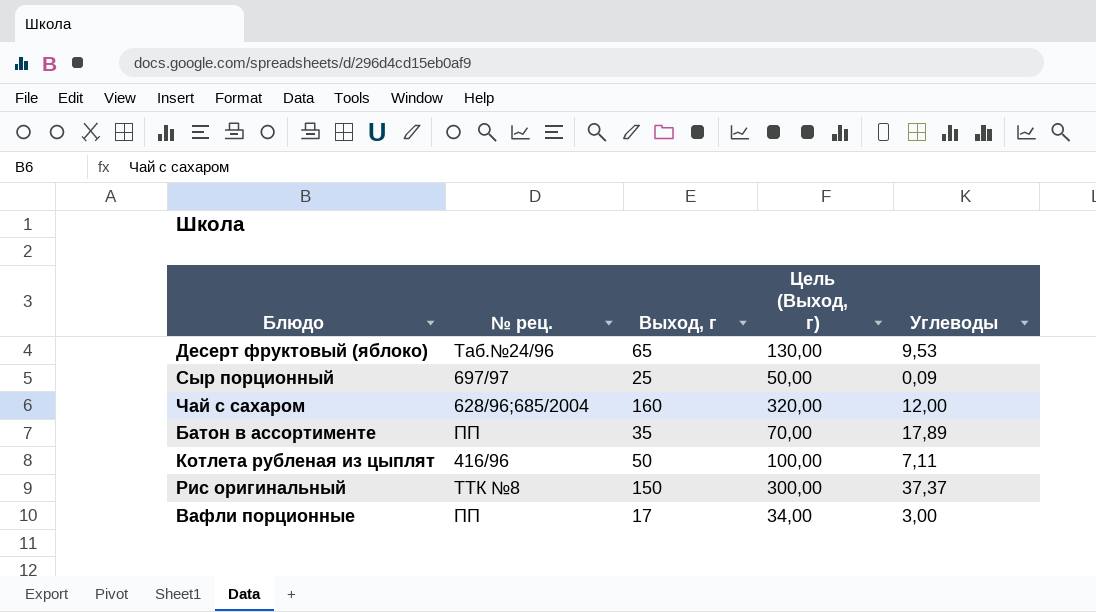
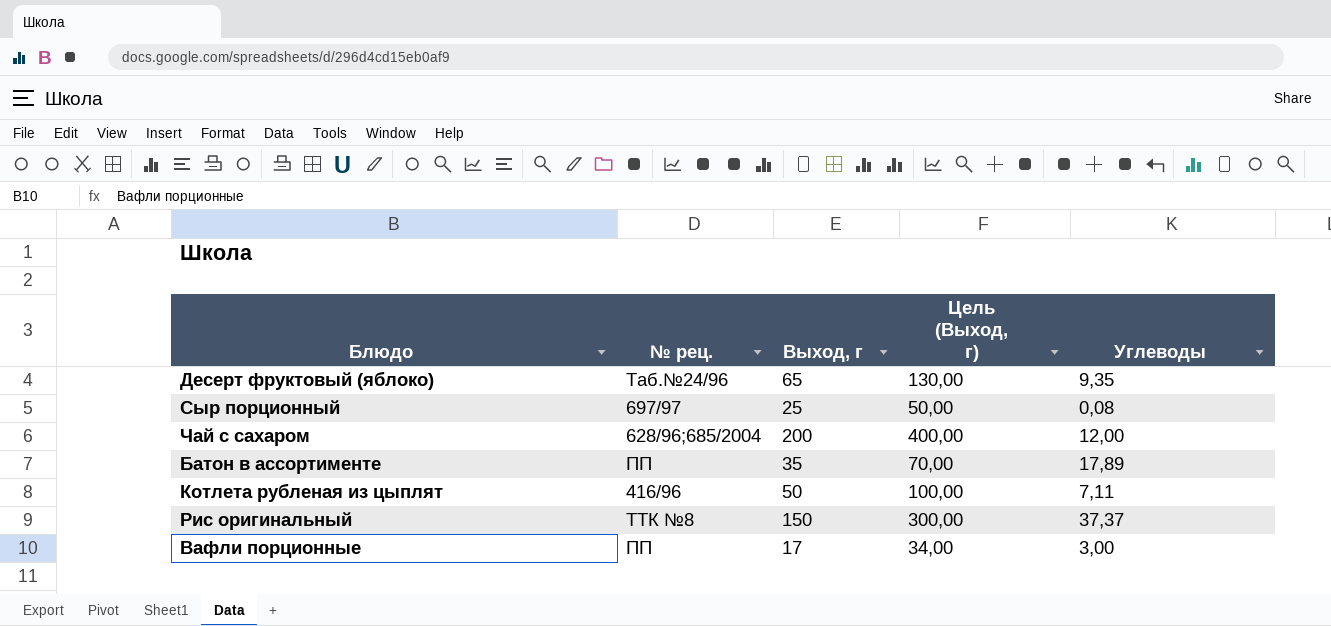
Десерт фруктовый (яблоко) | Углеводы: 9,53 -> 9,35
Сыр порционный | Углеводы: 0,09 -> 0,08
Чай с сахаром | Выход, г: 160 -> 200
Чай с сахаром | Цель (Выход, г): 320,00 -> 400,00

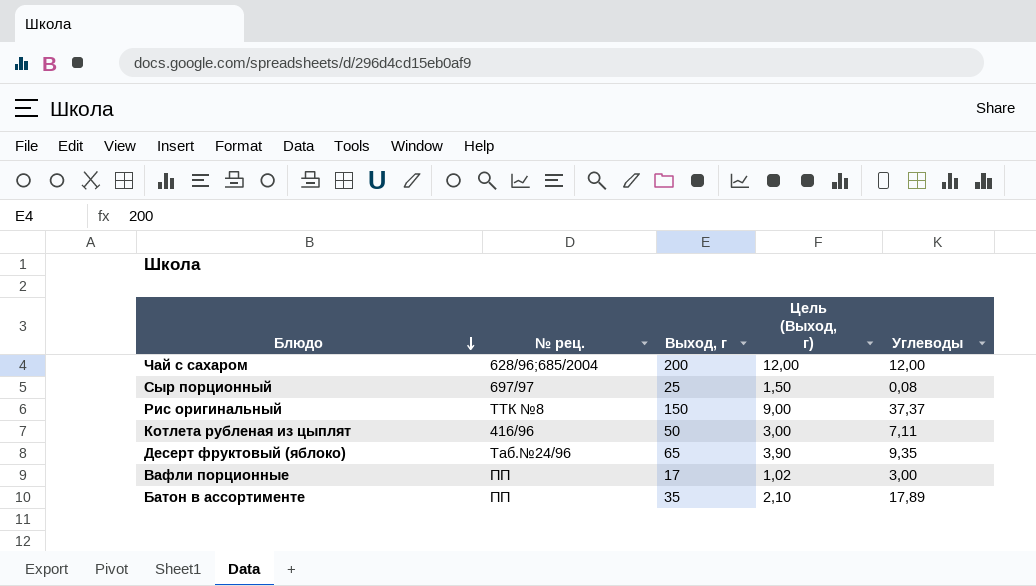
row order: none -> Блюдо descending
column Цель (Выход, г) | formula: [Выход, г] * 2 -> [Выход, г] * 0,06

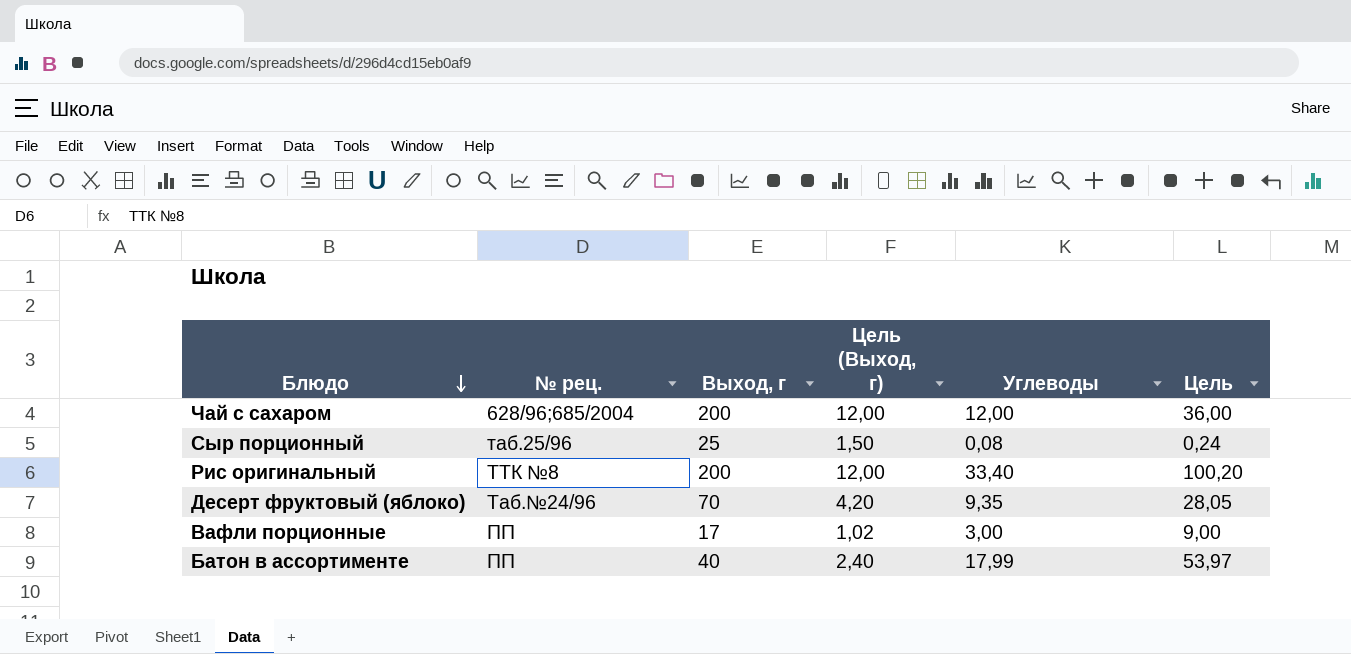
column Цель | formula: none -> [Углеводы] * 3
row Котлета рубленая из цыплят: 416/96 | 50 | 3,00 | 7,11 -> none
Сыр порционный | № рец.: 697/97 -> таб.25/96
Рис оригинальный | Выход, г: 150 -> 200
Рис оригинальный | Цель (Выход, г): 9,00 -> 12,00
Рис оригинальный | Углеводы: 37,37 -> 33,40
Десерт фруктовый (яблоко) | Выход, г: 65 -> 70
Десерт фруктовый (яблоко) | Цель (Выход, г): 3,90 -> 4,20
Батон в ассортименте | Выход, г: 35 -> 40
Батон в ассортименте | Цель (Выход, г): 2,10 -> 2,40
Батон в ассортименте | Углеводы: 17,89 -> 17,99

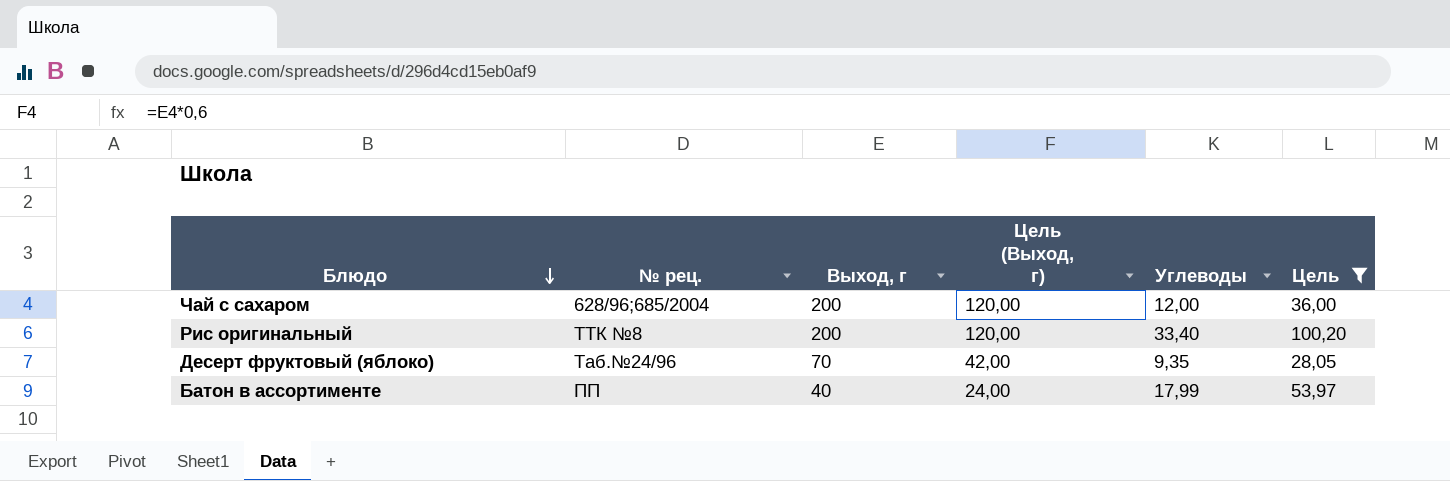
filter: none -> Цель >= 28,05
column Цель (Выход, г) | formula: [Выход, г] * 0,06 -> [Выход, г] * 0,6

